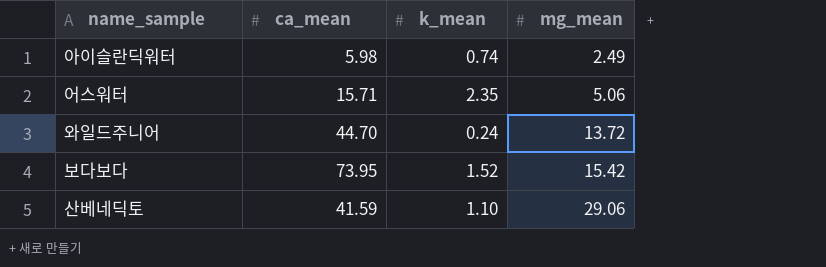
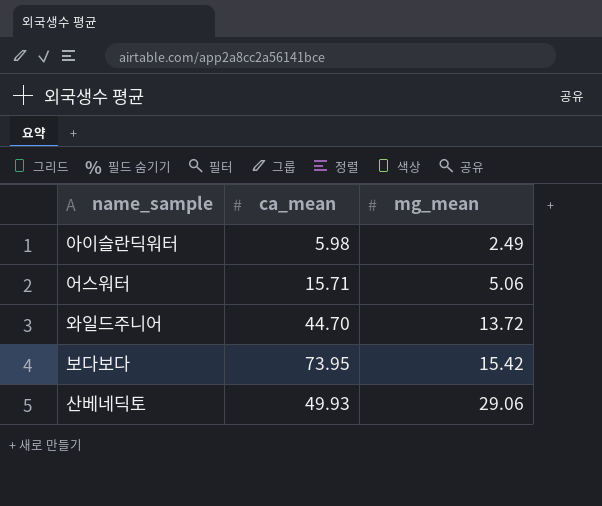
column k_mean | position: 3 -> none
산베네딕토 | ca_mean: 41.59 -> 49.93

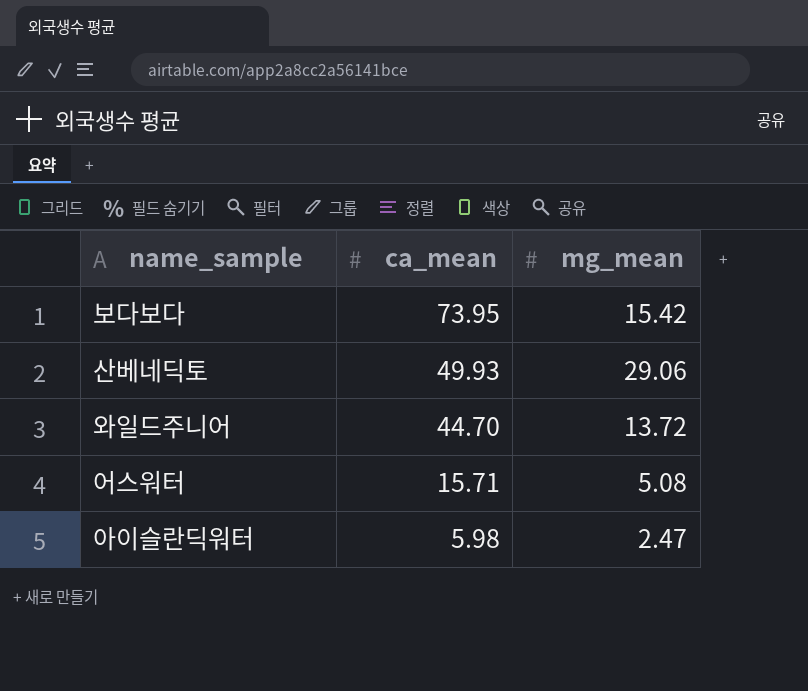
row order: mg_mean ascending -> ca_mean descending
어스워터 | mg_mean: 5.06 -> 5.08
아이슬란딕워터 | mg_mean: 2.49 -> 2.47

